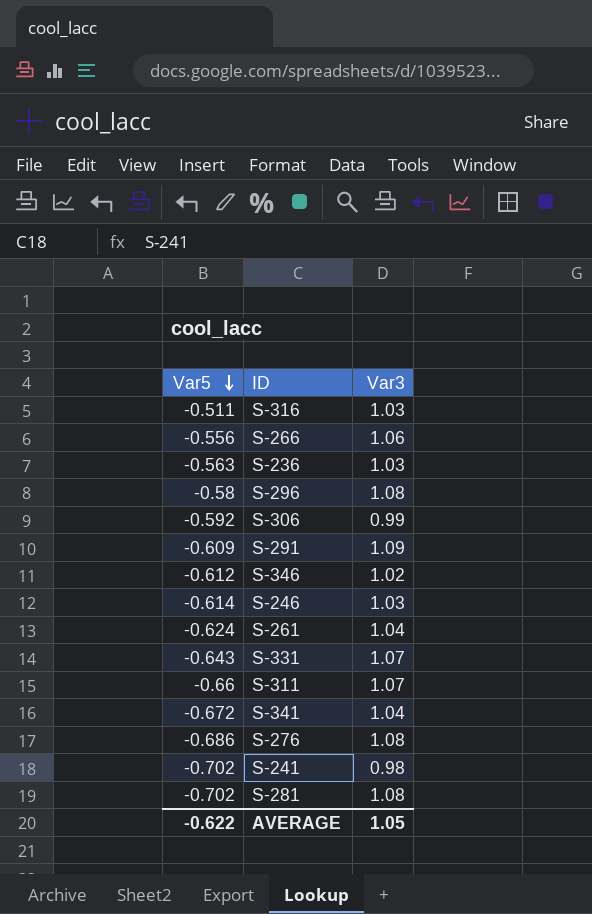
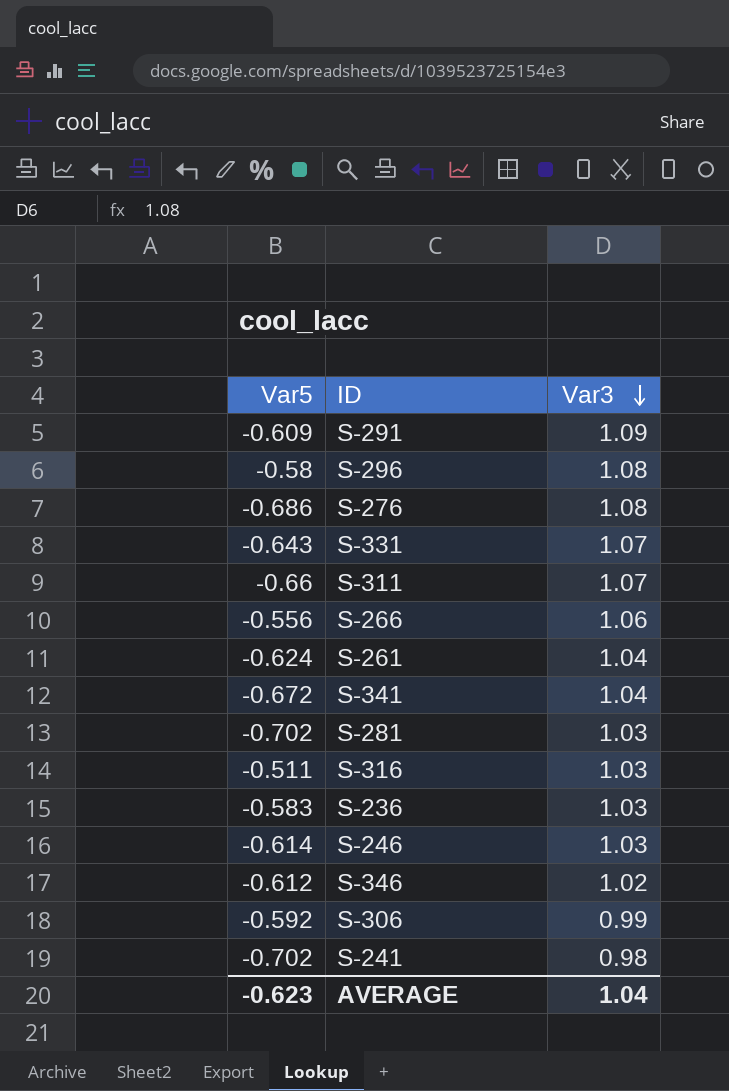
row order: Var5 descending -> Var3 descending
S-281 | Var3: 1.08 -> 1.03
S-236 | Var5: -0.563 -> -0.583
AVERAGE | Var5: -0.622 -> -0.623
AVERAGE | Var3: 1.05 -> 1.04

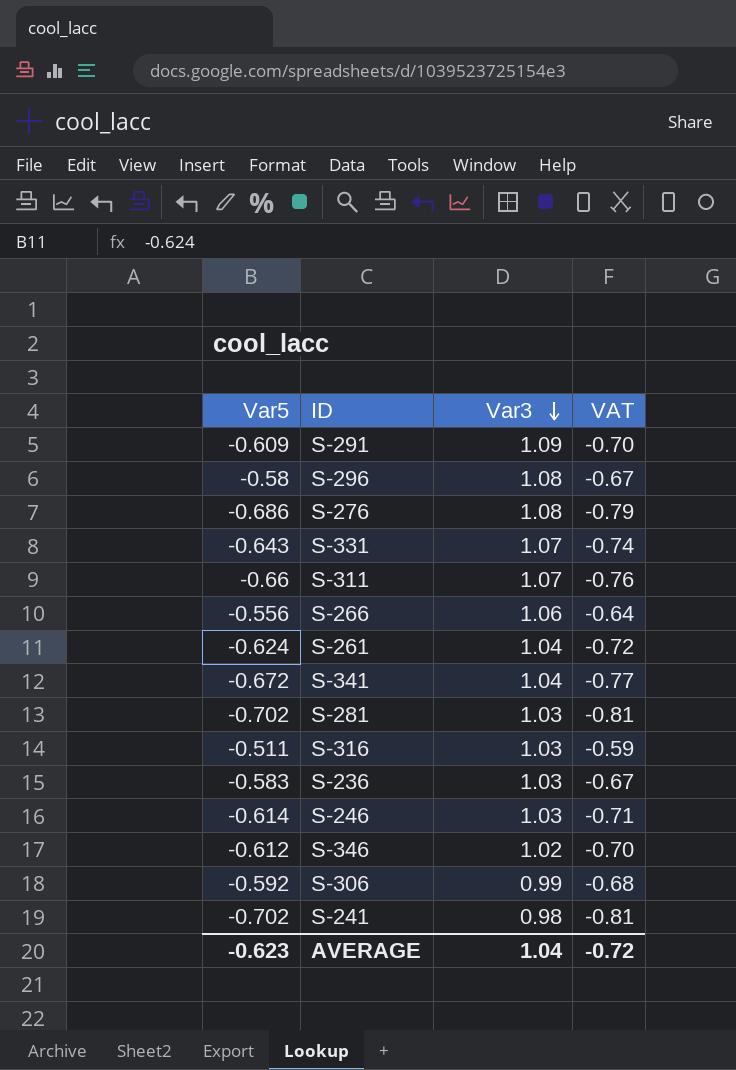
column VAT | formula: none -> [Var5] * 1.15

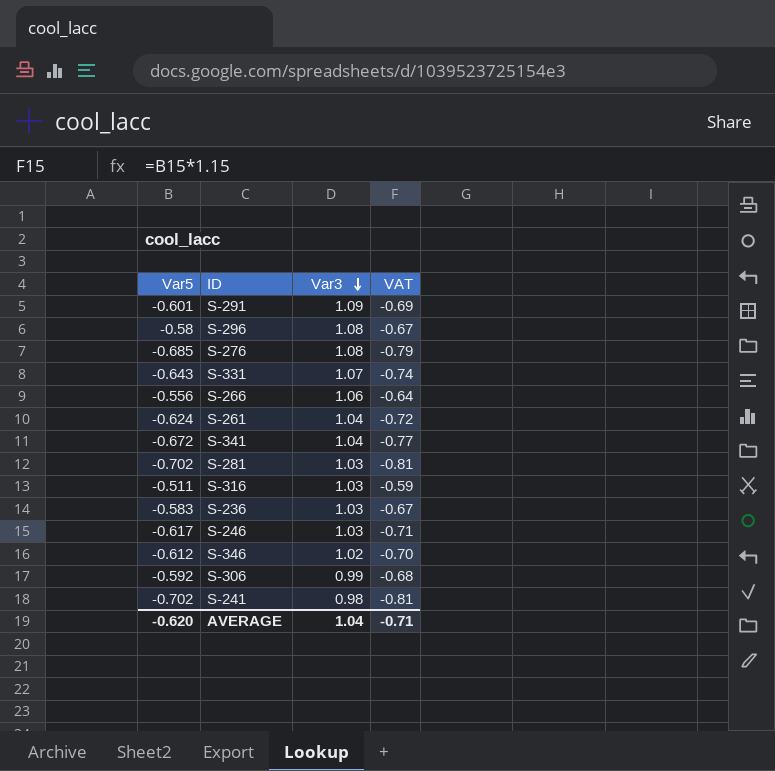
row S-311: -0.66 | 1.07 | -0.76 -> none
S-291 | Var5: -0.609 -> -0.601
S-291 | VAT: -0.70 -> -0.69
S-276 | Var5: -0.686 -> -0.685
S-246 | Var5: -0.614 -> -0.617
AVERAGE | Var5: -0.623 -> -0.620
AVERAGE | VAT: -0.72 -> -0.71

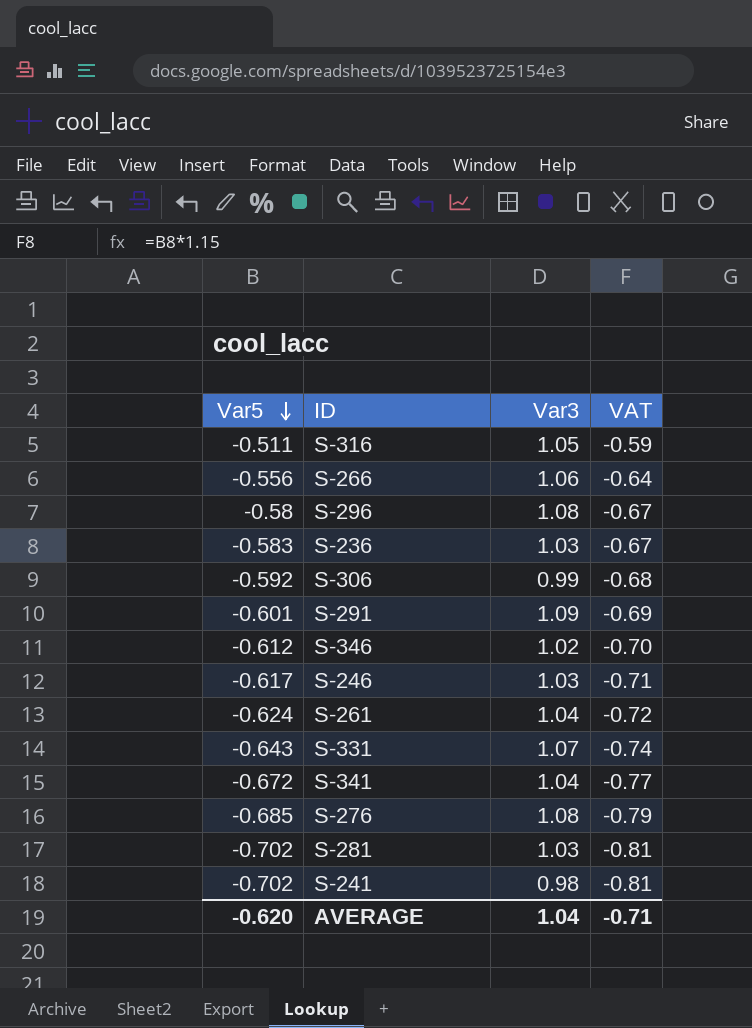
row order: Var3 descending -> Var5 descending
S-316 | Var3: 1.03 -> 1.05

